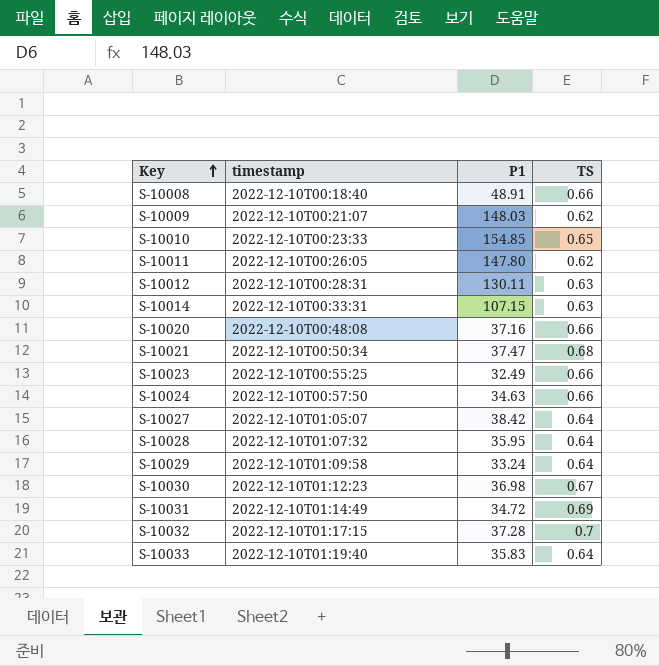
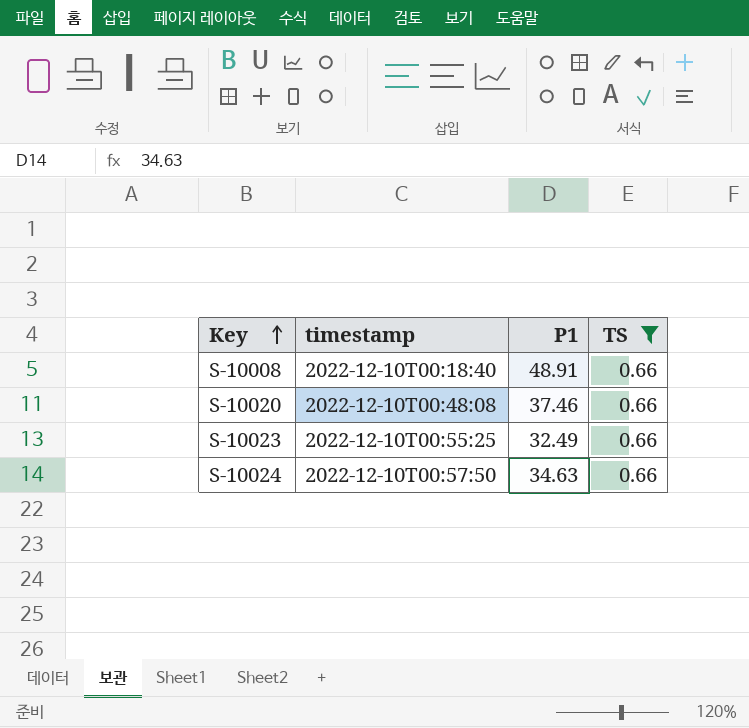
filter: none -> TS = 0.66
S-10020 | P1: 37.16 -> 37.46

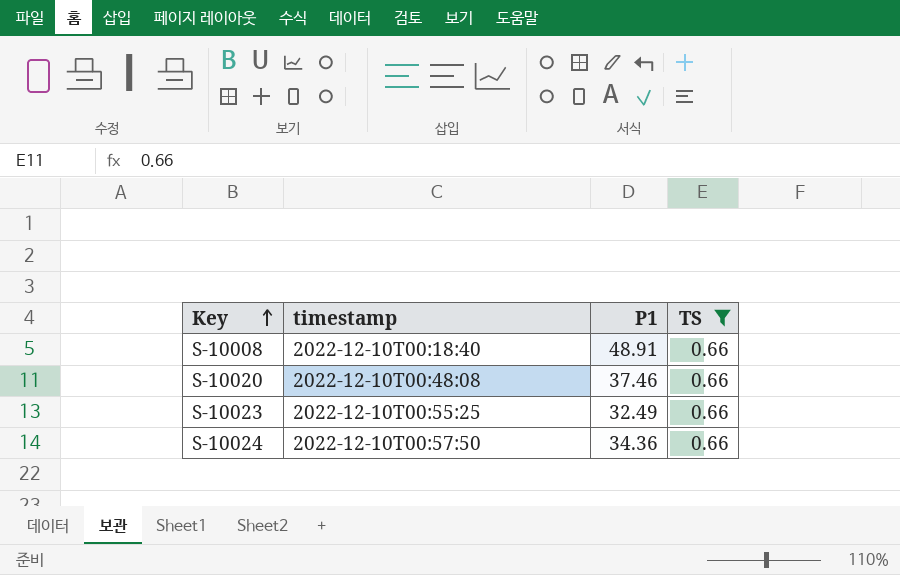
S-10024 | P1: 34.63 -> 34.36

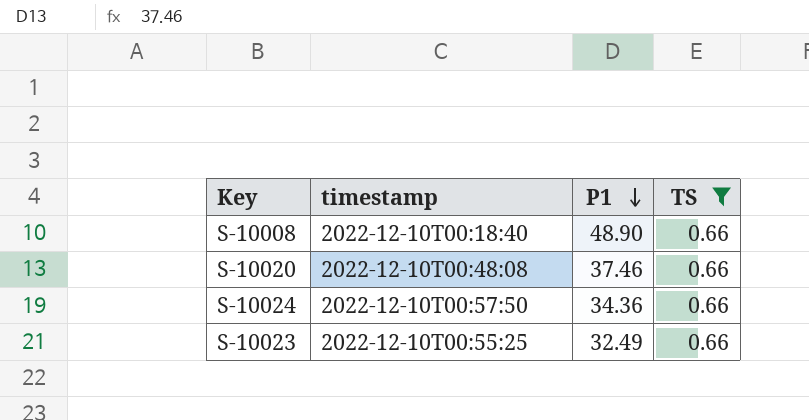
row order: Key ascending -> P1 descending
S-10008 | P1: 48.91 -> 48.90

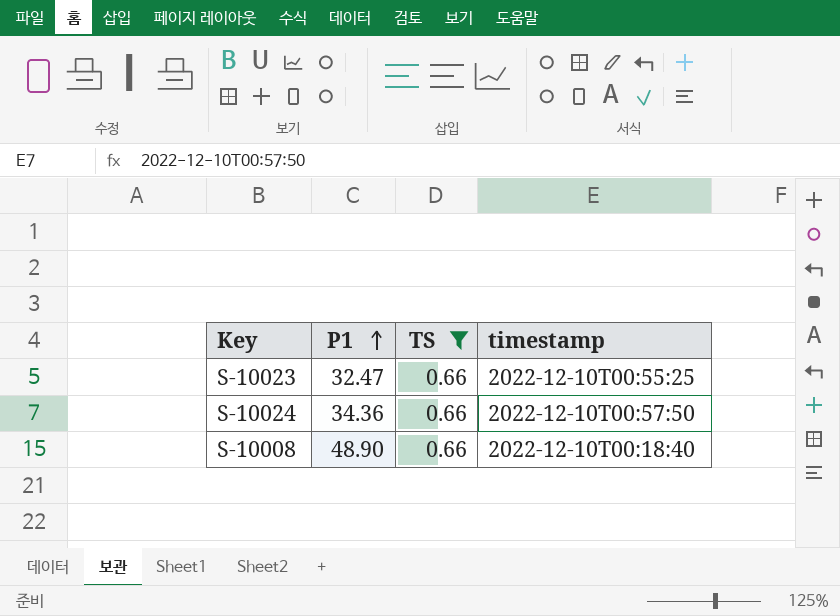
row order: P1 descending -> P1 ascending
column timestamp | position: 2 -> 4
row S-10020: 2022-12-10T00:48:08 | 37.46 | 0.66 -> none
S-10023 | P1: 32.49 -> 32.47

